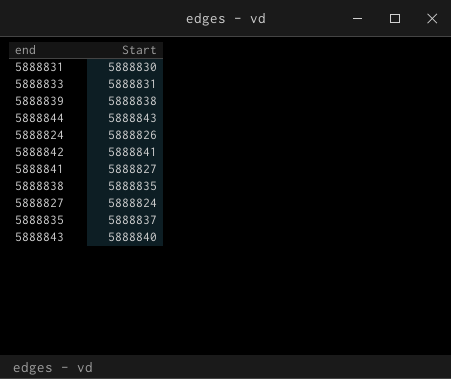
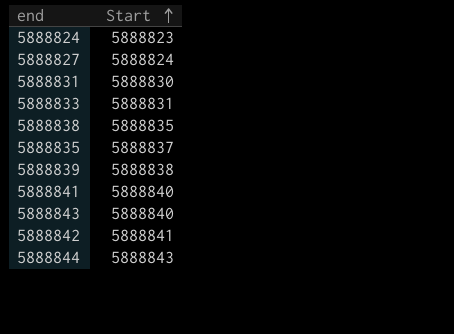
row order: none -> Start ascending
5888824 | Start: 5888826 -> 5888823
5888841 | Start: 5888827 -> 5888840

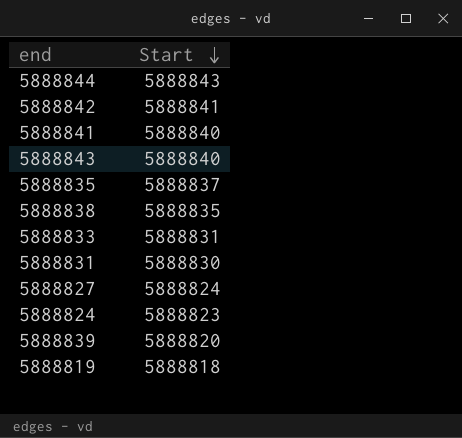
row order: Start ascending -> Start descending
5888839 | Start: 5888838 -> 5888820
row 5888819: none -> 5888818

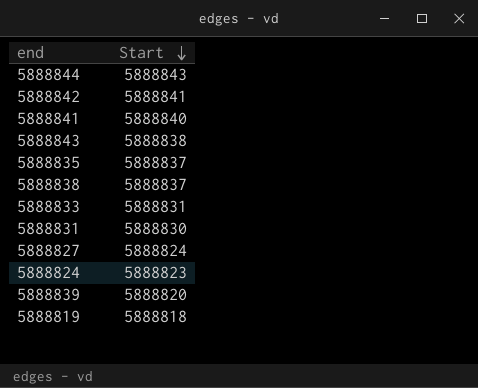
5888843 | Start: 5888840 -> 5888838
5888838 | Start: 5888835 -> 5888837

